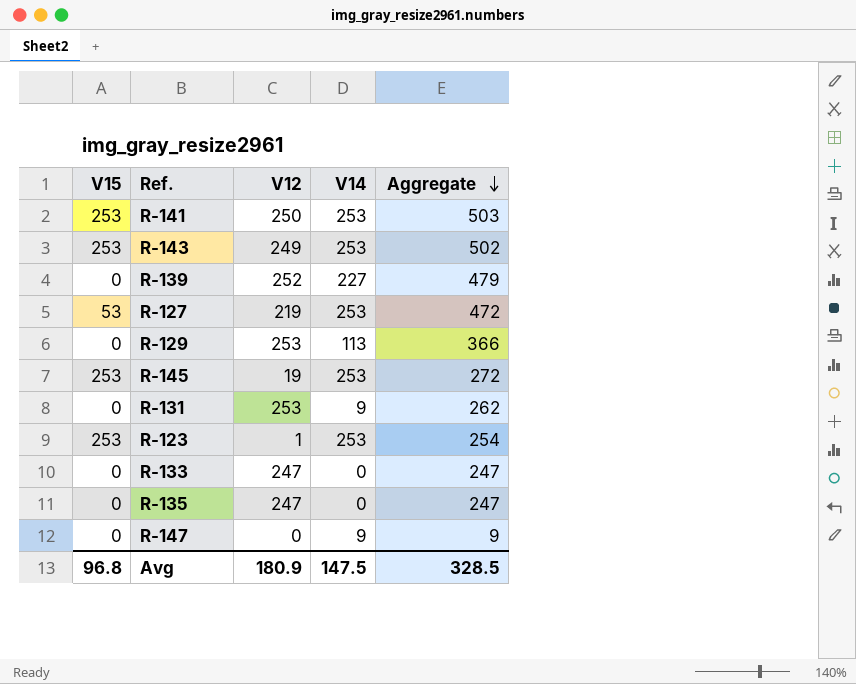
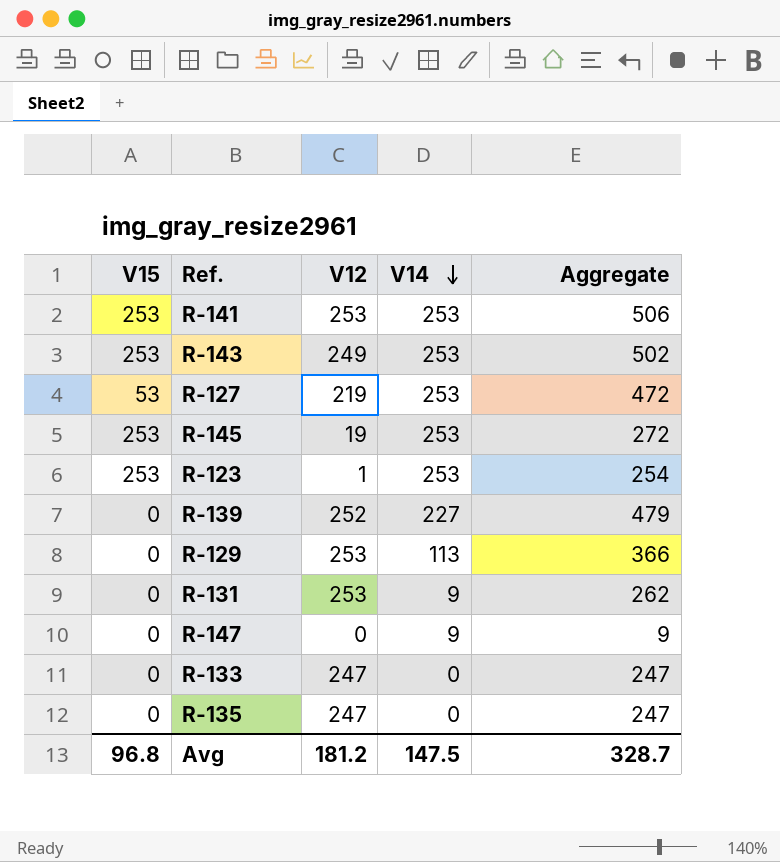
row order: Aggregate descending -> V14 descending
R-141 | V12: 250 -> 253
R-141 | Aggregate: 503 -> 506
Avg | V12: 180.9 -> 181.2
Avg | Aggregate: 328.5 -> 328.7

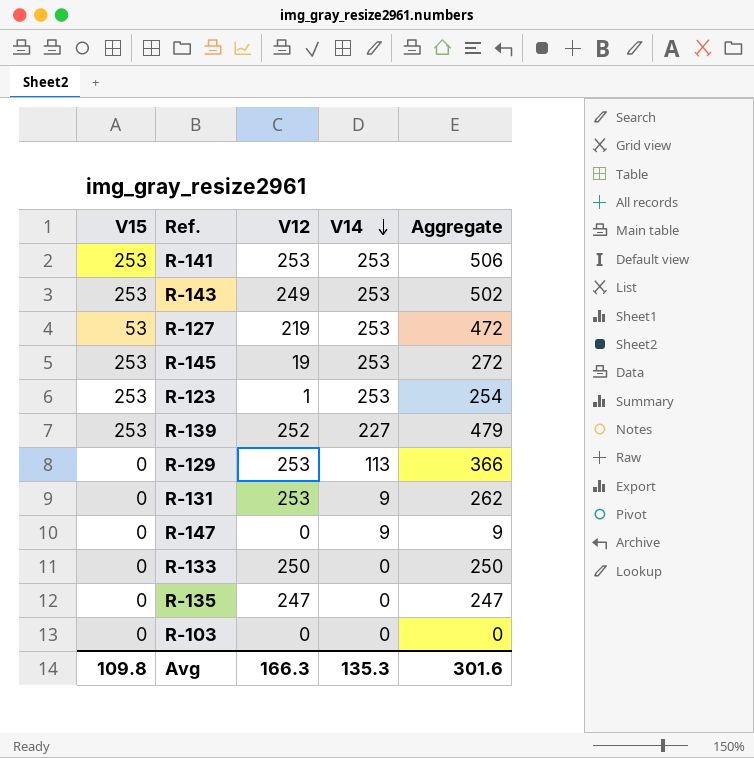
R-139 | V15: 0 -> 253
R-133 | V12: 247 -> 250
R-133 | Aggregate: 247 -> 250
row R-103: none -> 0 | 0 | 0 | 0
Avg | V15: 96.8 -> 109.8
Avg | V12: 181.2 -> 166.3
Avg | V14: 147.5 -> 135.3
Avg | Aggregate: 328.7 -> 301.6

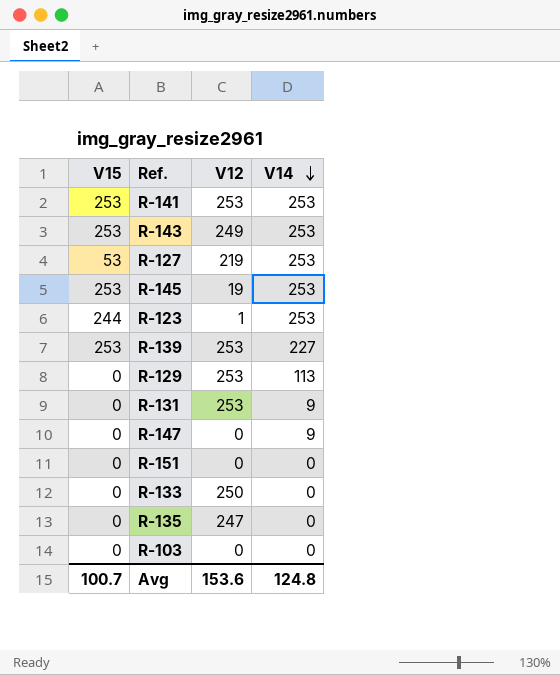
column Aggregate | formula: [V12] + [V14] -> none
R-123 | V15: 253 -> 244
R-139 | V12: 252 -> 253
row R-151: none -> 0 | 0 | 0
Avg | V15: 109.8 -> 100.7
Avg | V12: 166.3 -> 153.6
Avg | V14: 135.3 -> 124.8

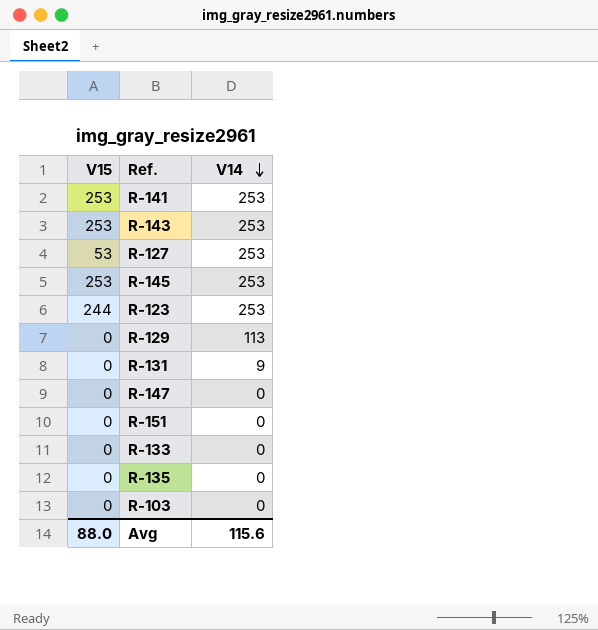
column V12 | position: 3 -> none
row R-139: 253 | 253 | 227 -> none
R-147 | V14: 9 -> 0
Avg | V15: 100.7 -> 88.0
Avg | V14: 124.8 -> 115.6

